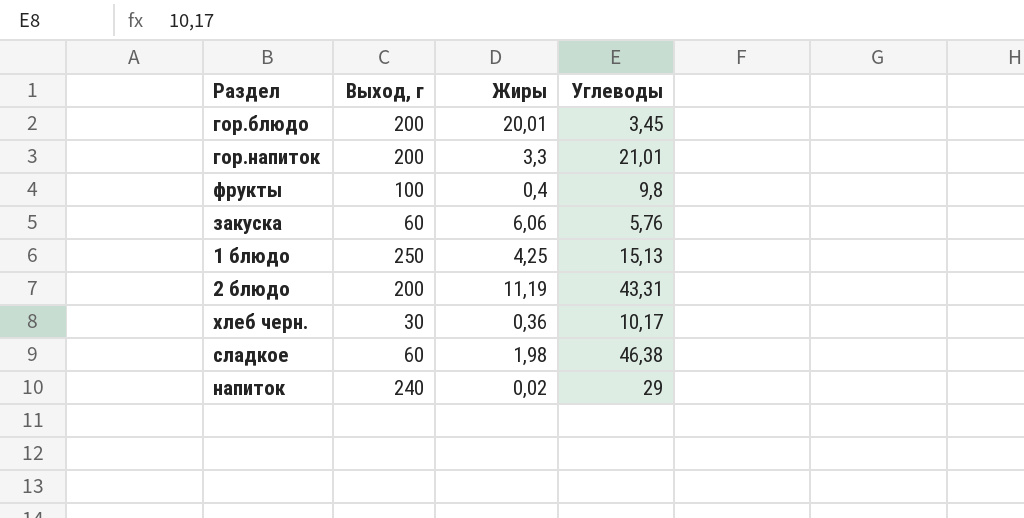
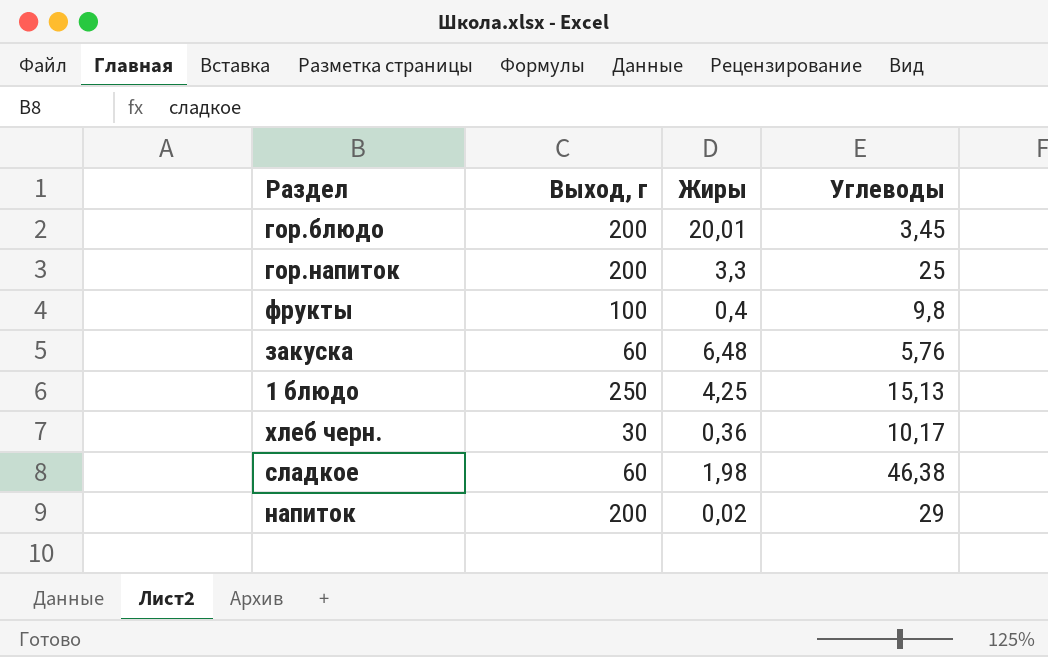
row 2 блюдо: 200 | 11,19 | 43,31 -> none
гор.напиток | Углеводы: 21,01 -> 25
закуска | Жиры: 6,06 -> 6,48
напиток | Выход, г: 240 -> 200

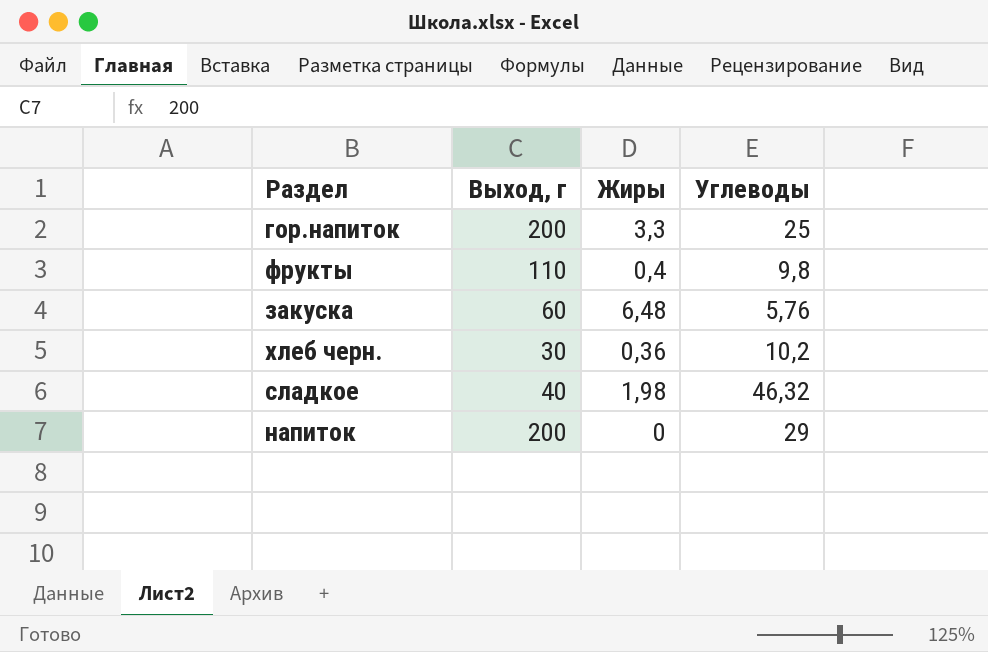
row гор.блюдо: 200 | 20,01 | 3,45 -> none
row 1 блюдо: 250 | 4,25 | 15,13 -> none
фрукты | Выход, г: 100 -> 110
хлеб черн. | Углеводы: 10,17 -> 10,2
сладкое | Выход, г: 60 -> 40
сладкое | Углеводы: 46,38 -> 46,32
напиток | Жиры: 0,02 -> 0

